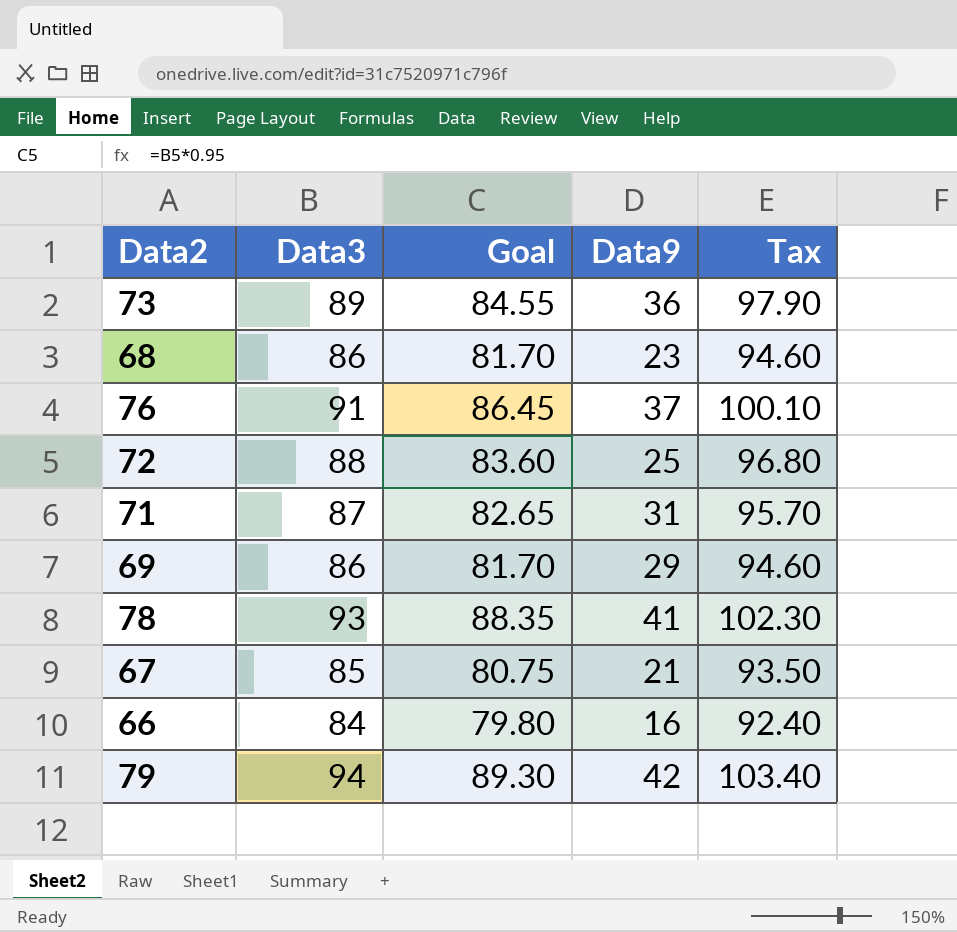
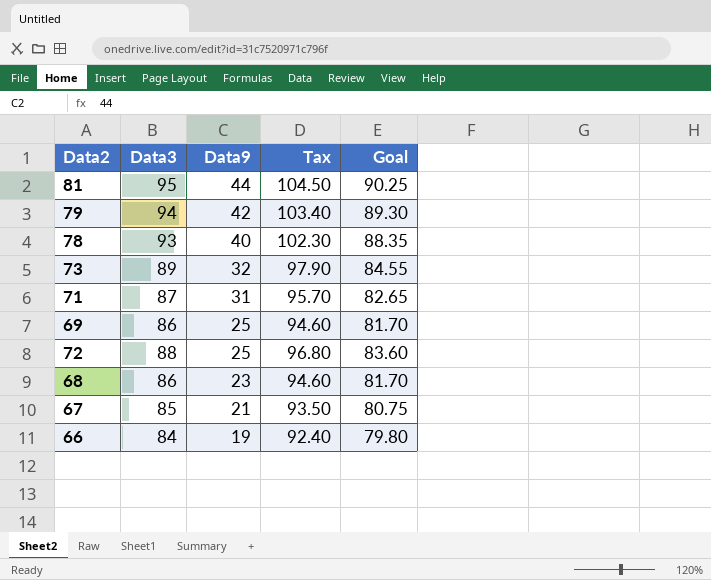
row order: none -> Data9 descending
column Goal | position: 3 -> 5
row 76: 91 | 86.45 | 37 | 100.10 -> none
row 81: none -> 95 | 44 | 104.50 | 90.25
78 | Data9: 41 -> 40
73 | Data9: 36 -> 32
69 | Data9: 29 -> 25
66 | Data9: 16 -> 19

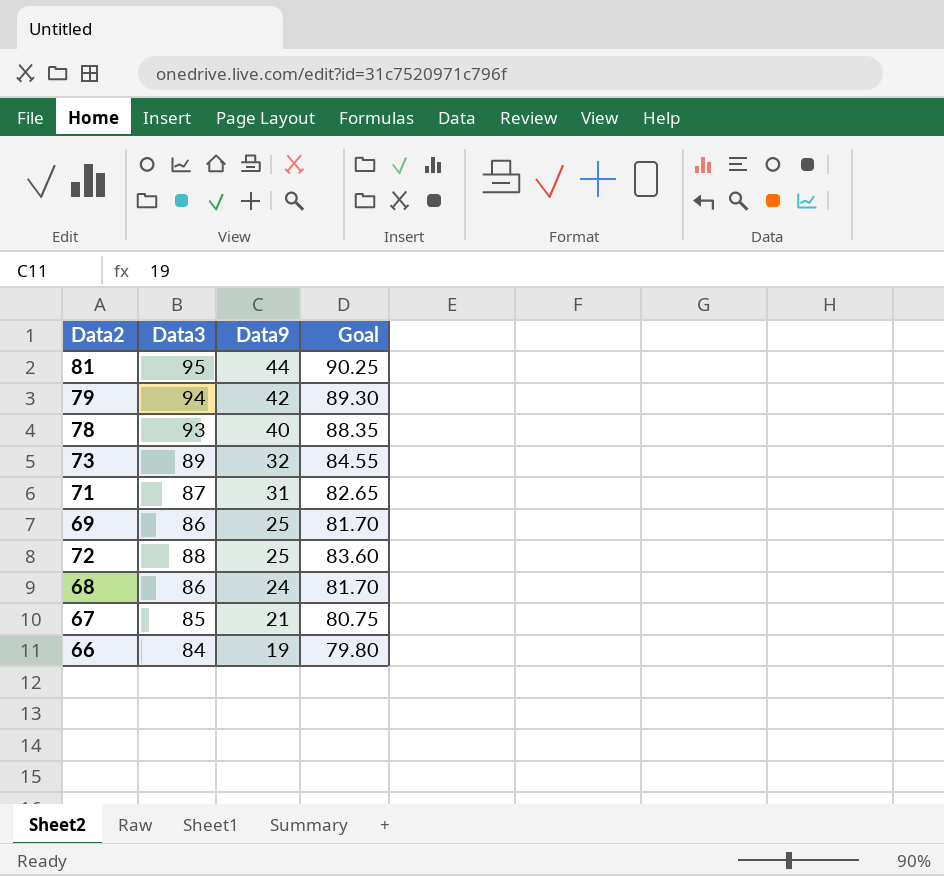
column Tax | formula: [Data3] * 1.1 -> none
68 | Data9: 23 -> 24

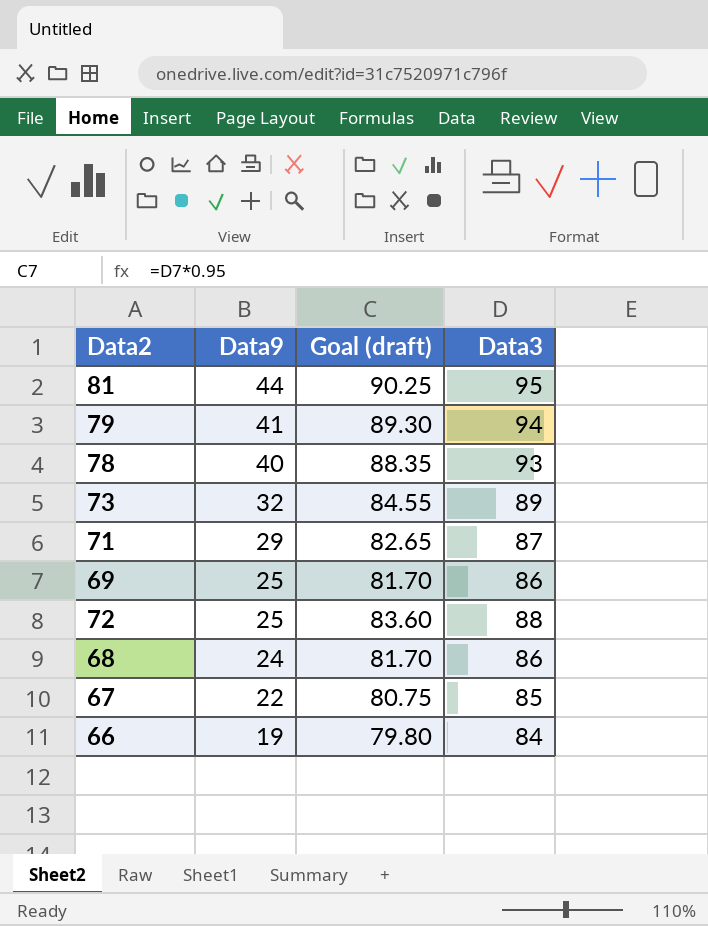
column name: Goal -> Goal (draft)
column Data3 | position: 2 -> 4
79 | Data9: 42 -> 41
71 | Data9: 31 -> 29
67 | Data9: 21 -> 22

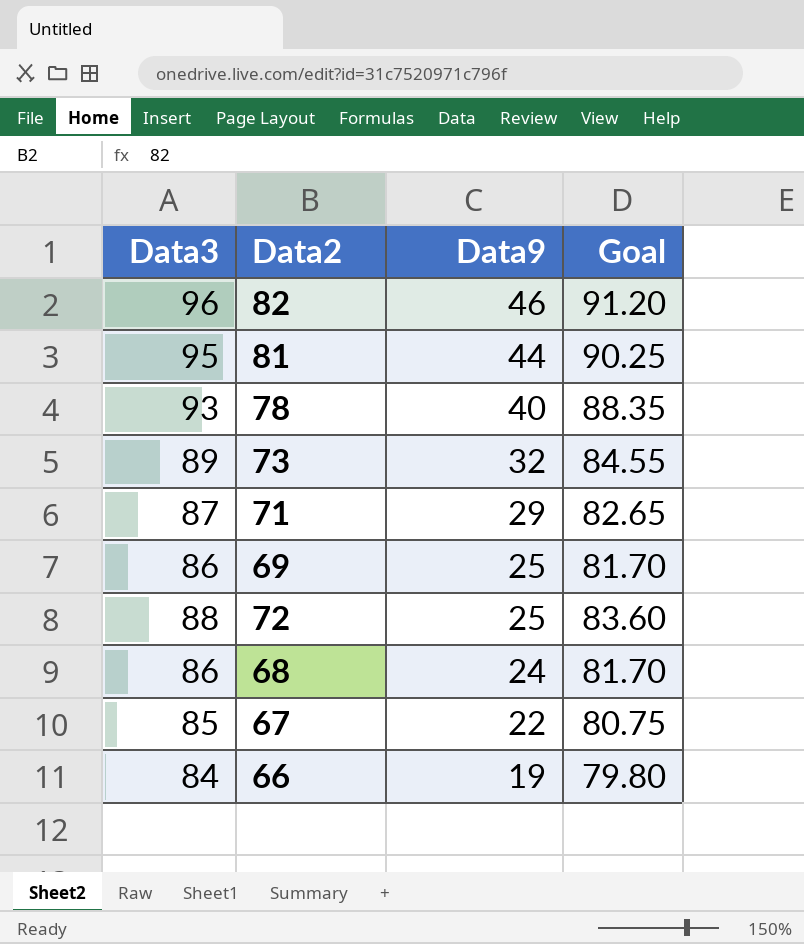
column Data3 | position: 4 -> 1
column name: Goal (draft) -> Goal
row 79: 41 | 89.30 | 94 -> none
row 82: none -> 96 | 46 | 91.20

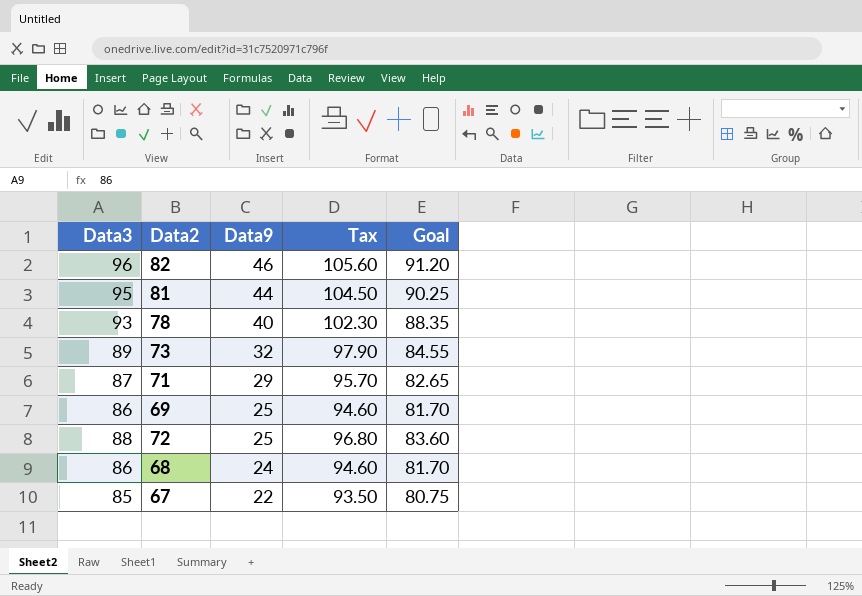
column Tax | formula: none -> [Data3] * 1.1
row 66: 84 | 19 | 79.80 -> none

